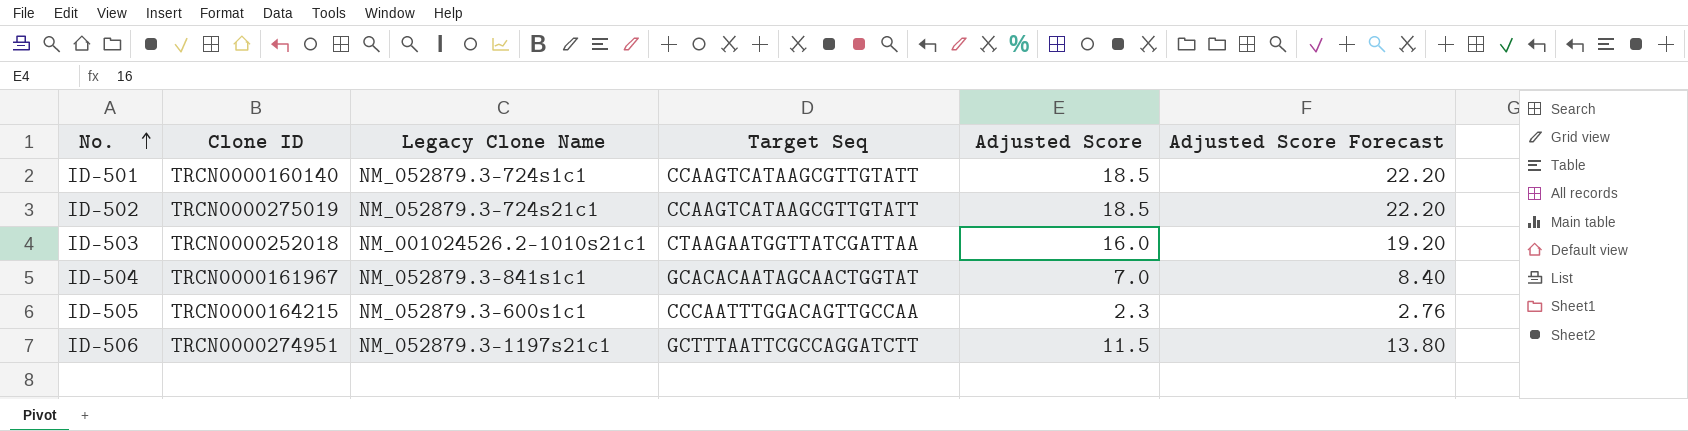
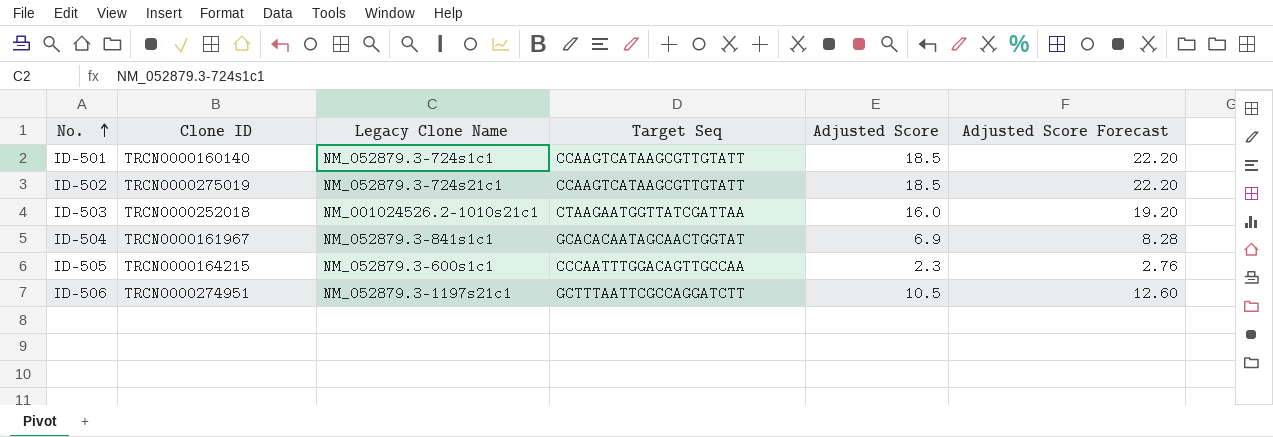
ID-504 | Adjusted Score: 7.0 -> 6.9
ID-504 | Adjusted Score Forecast: 8.40 -> 8.28
ID-506 | Adjusted Score: 11.5 -> 10.5
ID-506 | Adjusted Score Forecast: 13.80 -> 12.60

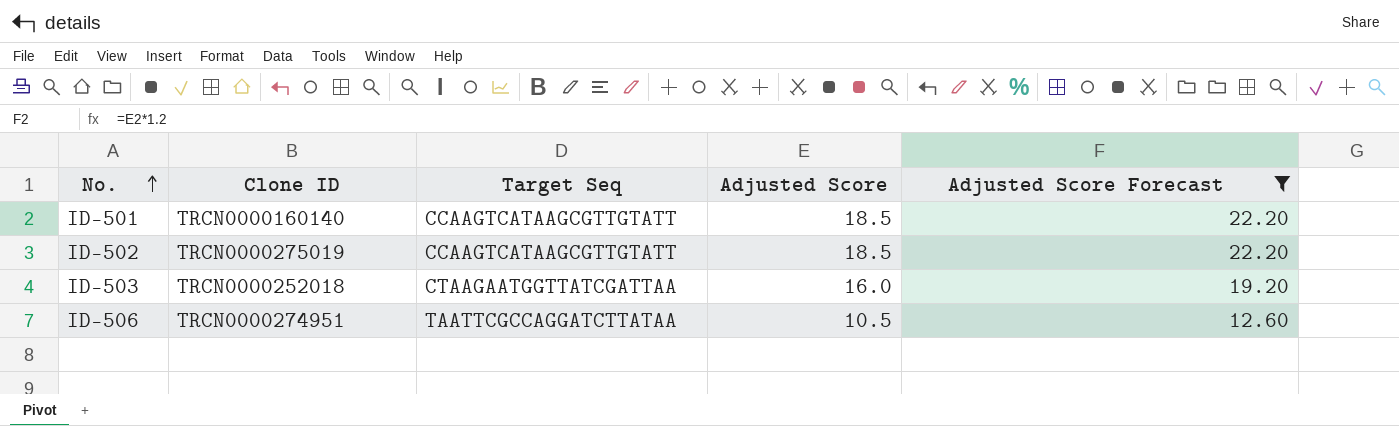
filter: none -> Adjusted Score Forecast >= 12.60
column Legacy Clone Name | position: 3 -> none
ID-506 | Target Seq: GCTTTAATTCGCCAGGATCTT -> TAATTCGCCAGGATCTTATAA

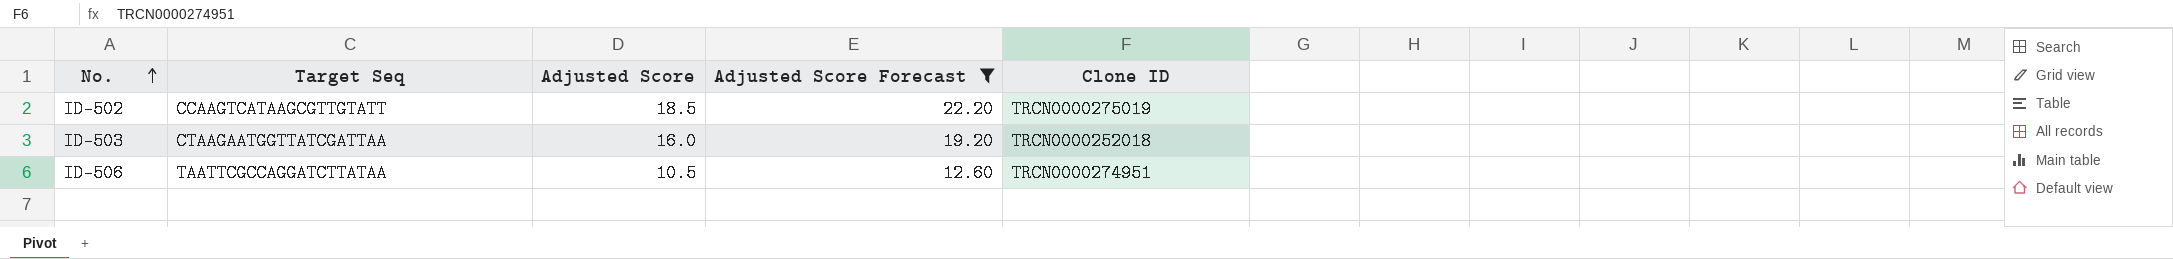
column Clone ID | position: 2 -> 5
row ID-501: TRCN0000160140 | CCAAGTCATAAGCGTTGTATT | 18.5 | 22.20 -> none

